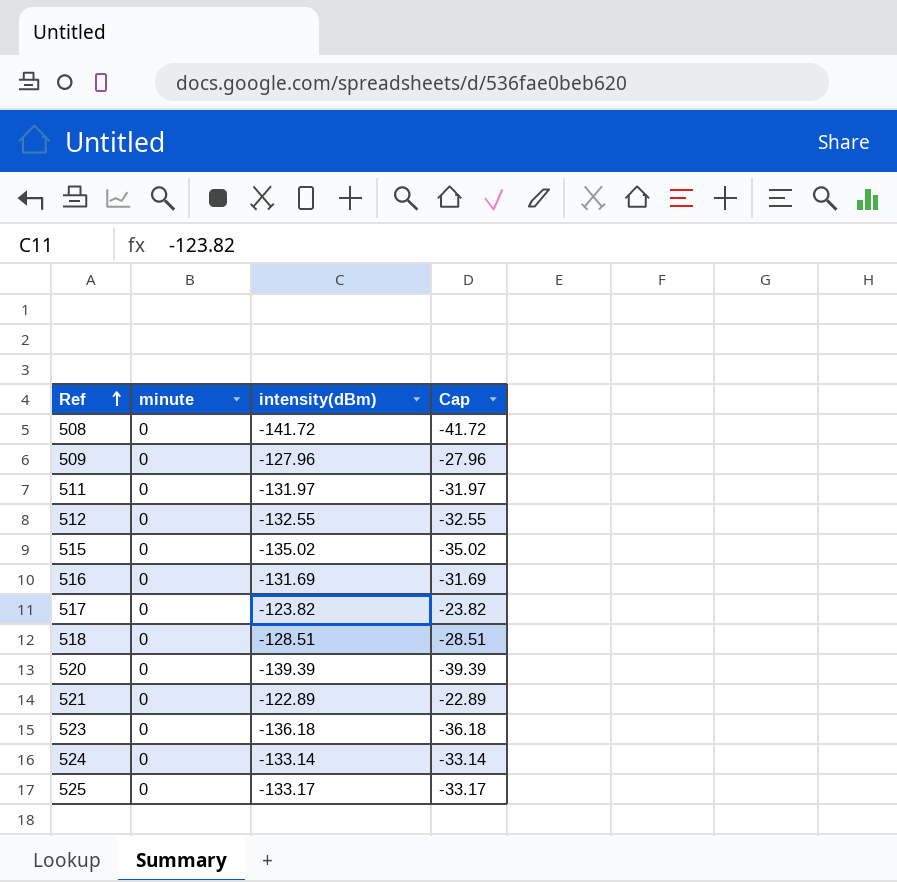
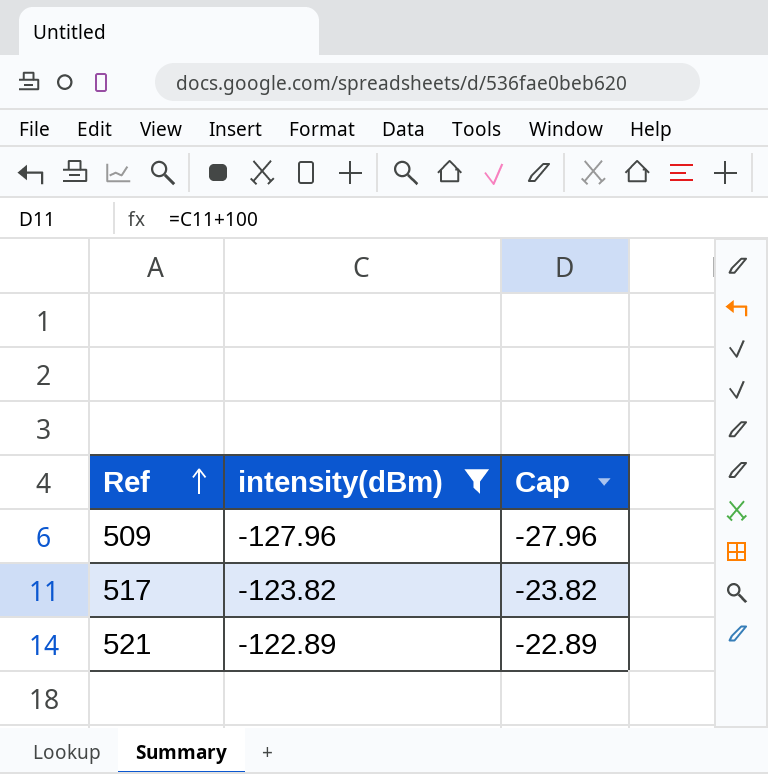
filter: none -> intensity(dBm) >= -127.96
column minute | position: 2 -> none

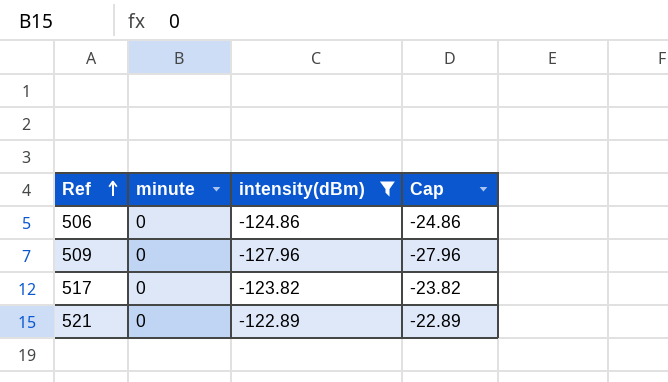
column minute | position: none -> 2
row 506: none -> 0 | -124.86 | -24.86

